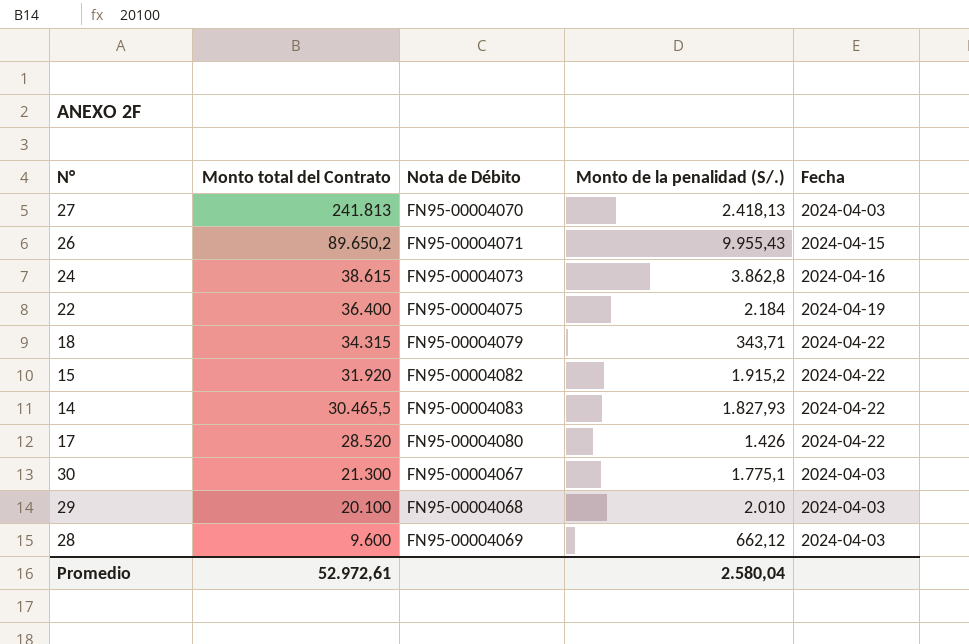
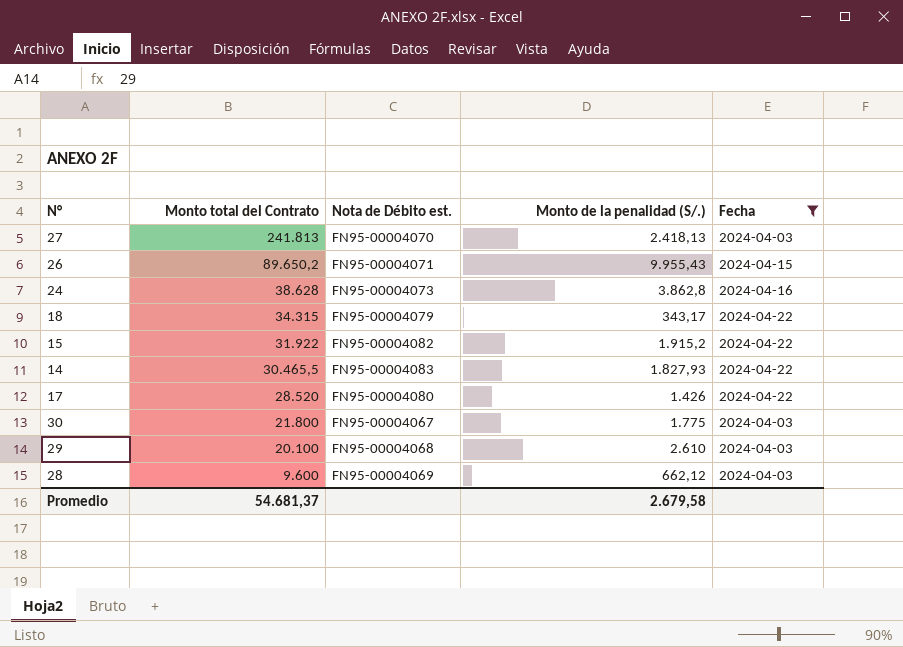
filter: none -> Fecha != 2024-04-19
column name: Nota de Débito -> Nota de Débito est.
24 | Monto total del Contrato: 38.615 -> 38.628
18 | Monto de la penalidad (S/.): 343,71 -> 343,17
15 | Monto total del Contrato: 31.920 -> 31.922
30 | Monto total del Contrato: 21.300 -> 21.800
30 | Monto de la penalidad (S/.): 1.775,1 -> 1.775
29 | Monto de la penalidad (S/.): 2.010 -> 2.610
Promedio | Monto total del Contrato: 52.972,61 -> 54.681,37
Promedio | Monto de la penalidad (S/.): 2.580,04 -> 2.679,58

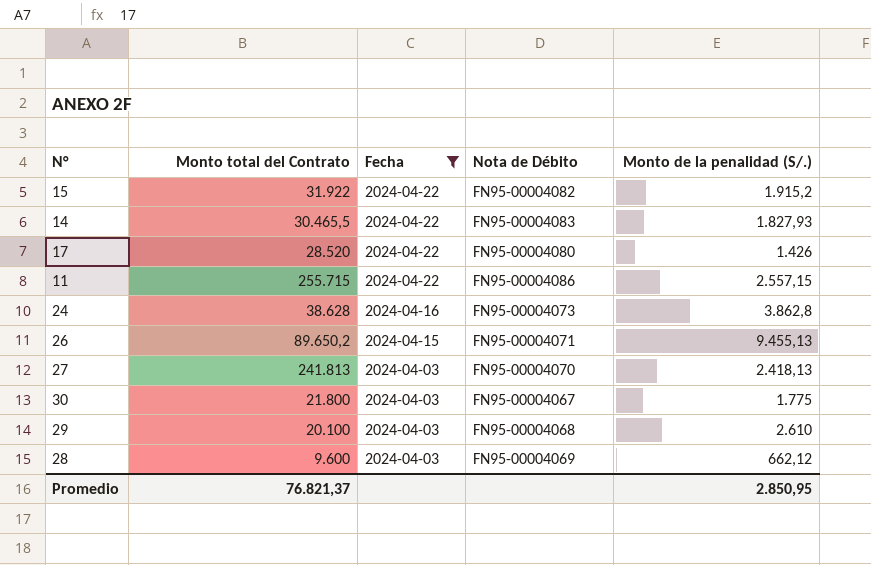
row order: Monto total del Contrato descending -> Fecha descending
column Fecha | position: 5 -> 3
column name: Nota de Débito est. -> Nota de Débito
row 18: 34.315 | FN95-00004079 | 343,17 | 2024-04-22 -> none
row 11: none -> 255.715 | 2024-04-22 | FN95-00004086 | 2.557,15
26 | Monto de la penalidad (S/.): 9.955,43 -> 9.455,13
Promedio | Monto total del Contrato: 54.681,37 -> 76.821,37
Promedio | Monto de la penalidad (S/.): 2.679,58 -> 2.850,95

